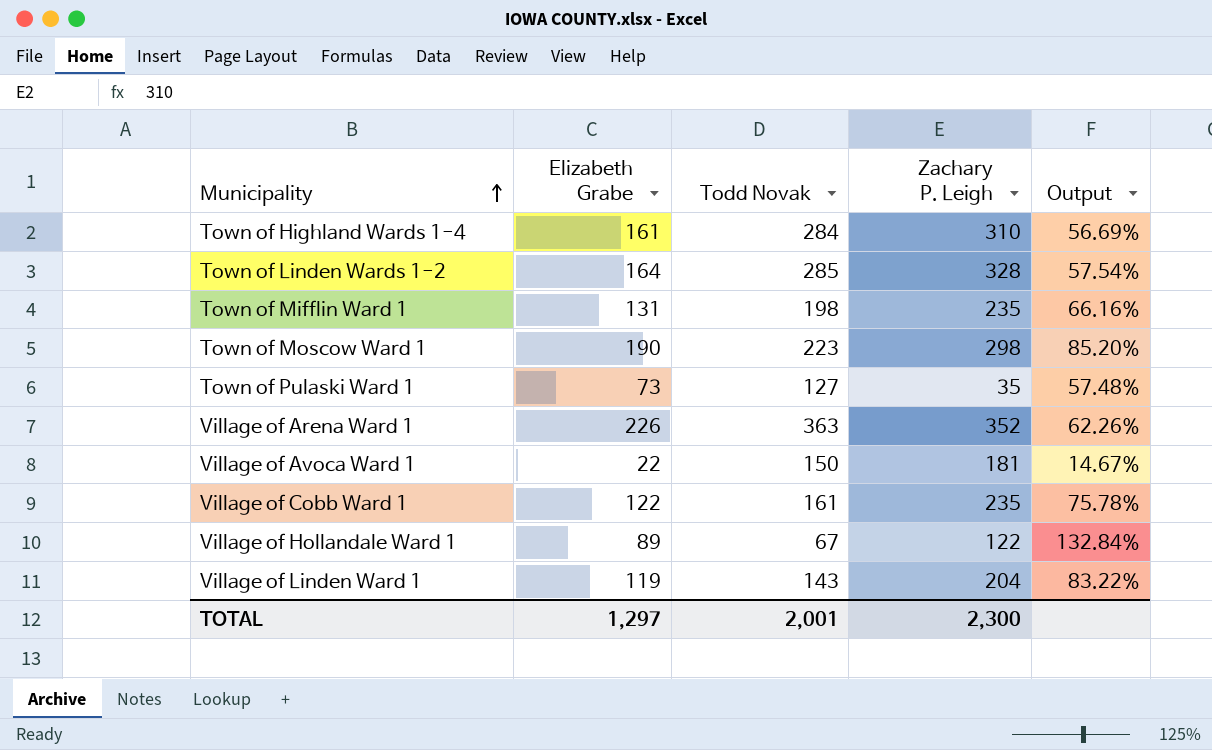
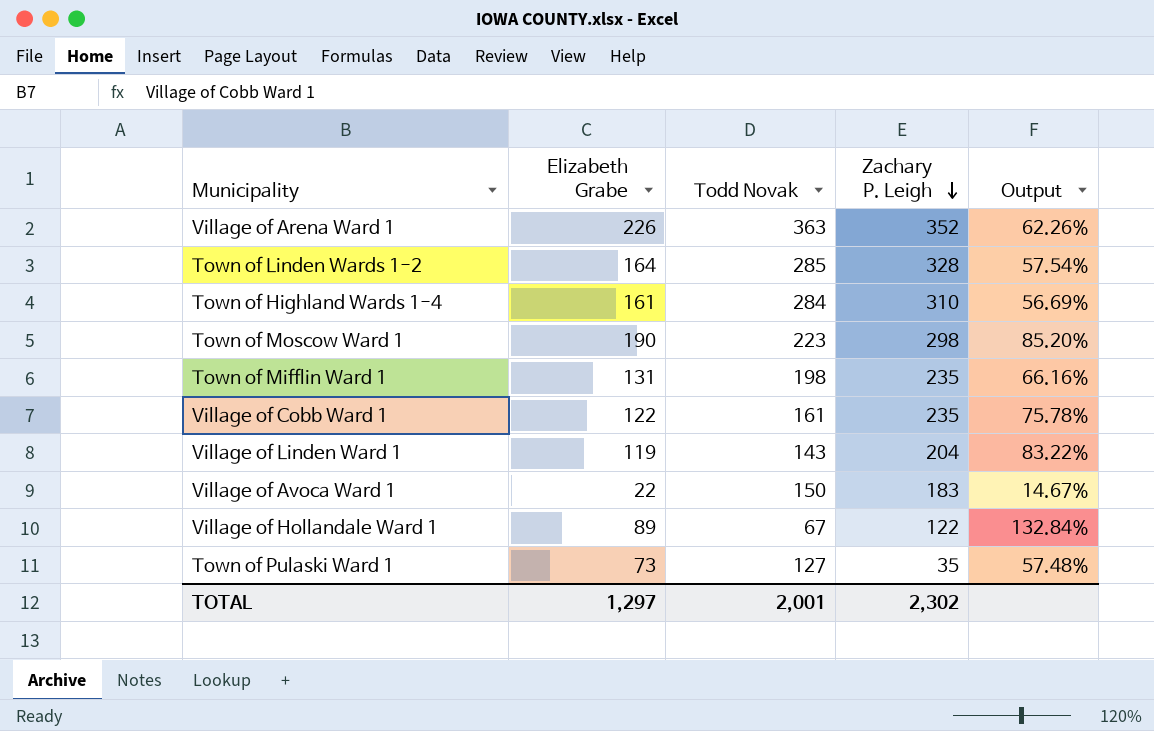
row order: Municipality ascending -> Zachary P. Leigh descending
Village of Avoca Ward 1 | Zachary P. Leigh: 181 -> 183
TOTAL | Zachary P. Leigh: 2,300 -> 2,302

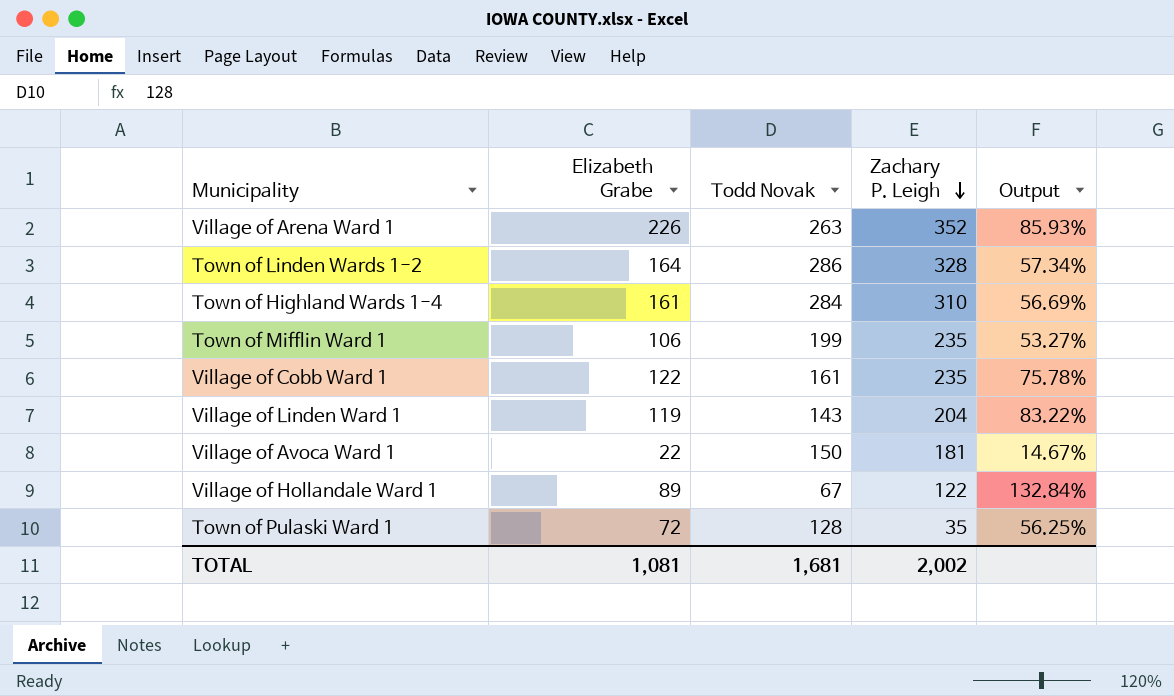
row Town of Moscow Ward 1: 190 | 223 | 298 | 85.20% -> none
Village of Arena Ward 1 | Todd Novak: 363 -> 263
Village of Arena Ward 1 | Output: 62.26% -> 85.93%
Town of Linden Wards 1-2 | Todd Novak: 285 -> 286
Town of Linden Wards 1-2 | Output: 57.54% -> 57.34%
Town of Mifflin Ward 1 | Elizabeth Grabe: 131 -> 106
Town of Mifflin Ward 1 | Todd Novak: 198 -> 199
Town of Mifflin Ward 1 | Output: 66.16% -> 53.27%
Village of Avoca Ward 1 | Zachary P. Leigh: 183 -> 181
Town of Pulaski Ward 1 | Elizabeth Grabe: 73 -> 72
Town of Pulaski Ward 1 | Todd Novak: 127 -> 128
Town of Pulaski Ward 1 | Output: 57.48% -> 56.25%
TOTAL | Elizabeth Grabe: 1,297 -> 1,081
TOTAL | Todd Novak: 2,001 -> 1,681
TOTAL | Zachary P. Leigh: 2,302 -> 2,002

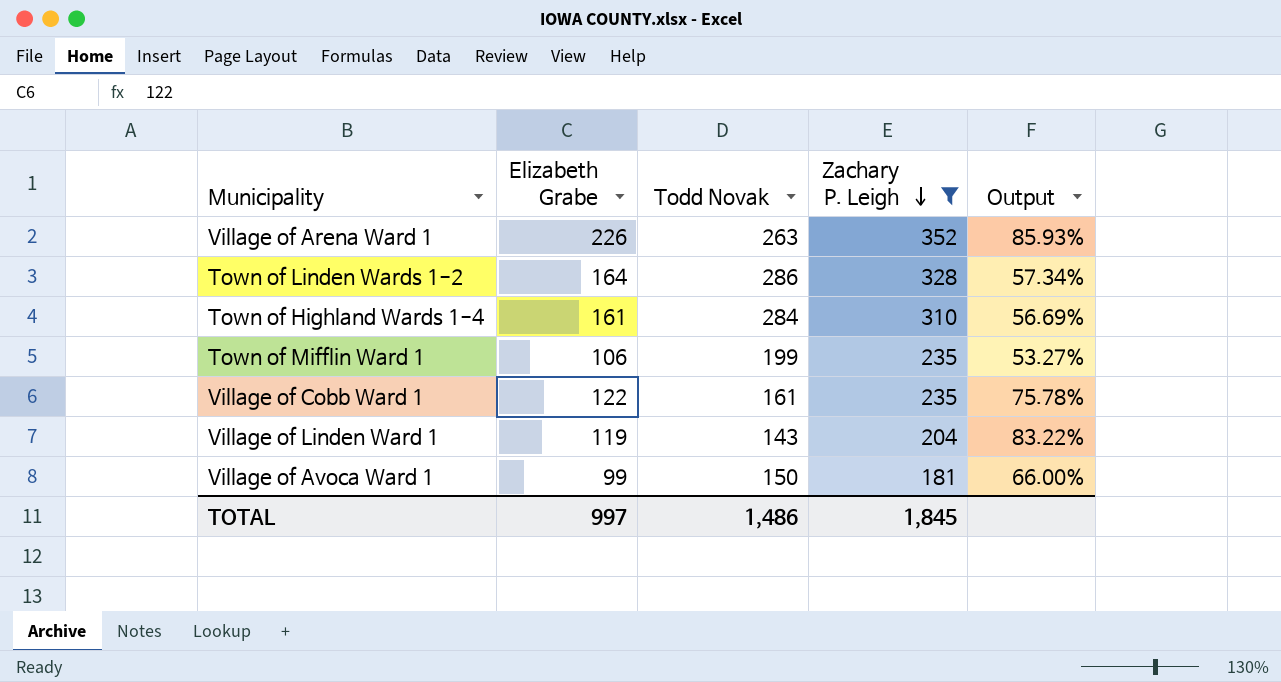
filter: none -> Zachary P. Leigh >= 181
Village of Avoca Ward 1 | Elizabeth Grabe: 22 -> 99
Village of Avoca Ward 1 | Output: 14.67% -> 66.00%
TOTAL | Elizabeth Grabe: 1,081 -> 997
TOTAL | Todd Novak: 1,681 -> 1,486
TOTAL | Zachary P. Leigh: 2,002 -> 1,845

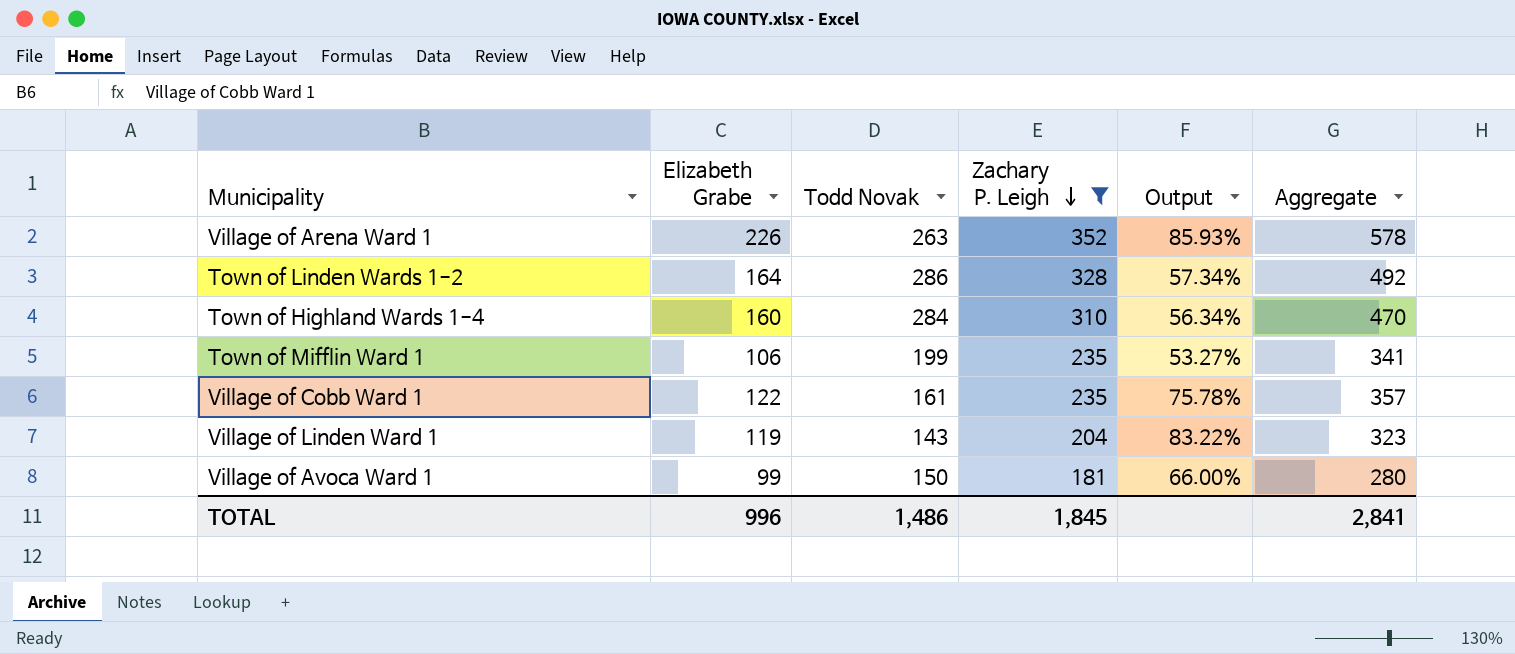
column Aggregate | formula: none -> [Elizabeth Grabe] + [Zachary P. Leigh]
Town of Highland Wards 1-4 | Elizabeth Grabe: 161 -> 160
Town of Highland Wards 1-4 | Output: 56.69% -> 56.34%
TOTAL | Elizabeth Grabe: 997 -> 996

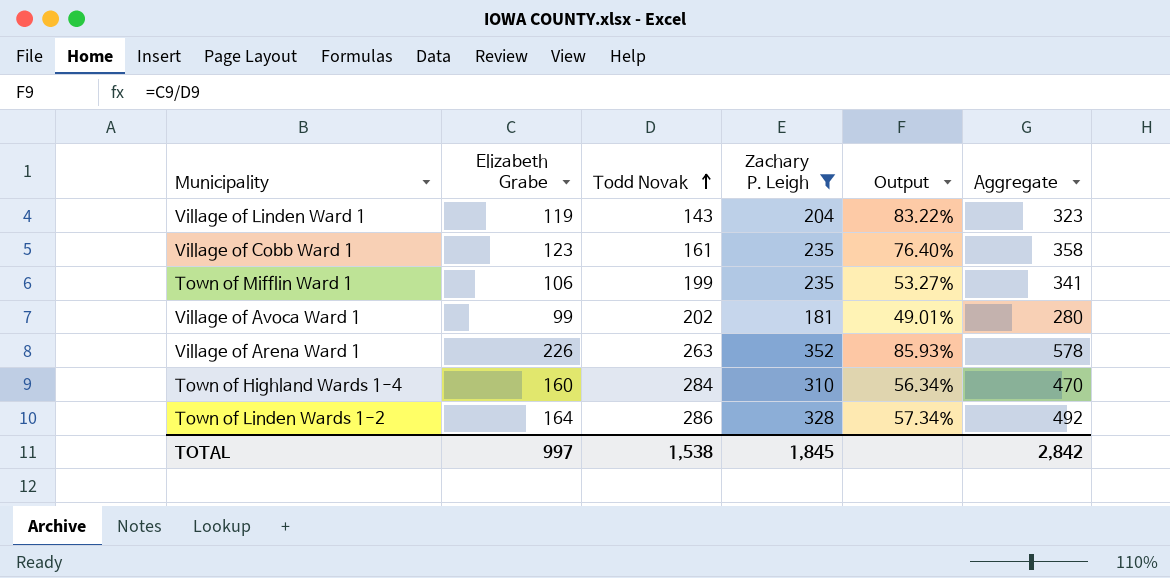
row order: Zachary P. Leigh descending -> Todd Novak ascending
Village of Cobb Ward 1 | Elizabeth Grabe: 122 -> 123
Village of Cobb Ward 1 | Output: 75.78% -> 76.40%
Village of Cobb Ward 1 | Aggregate: 357 -> 358
Village of Avoca Ward 1 | Todd Novak: 150 -> 202
Village of Avoca Ward 1 | Output: 66.00% -> 49.01%
TOTAL | Elizabeth Grabe: 996 -> 997
TOTAL | Todd Novak: 1,486 -> 1,538
TOTAL | Aggregate: 2,841 -> 2,842

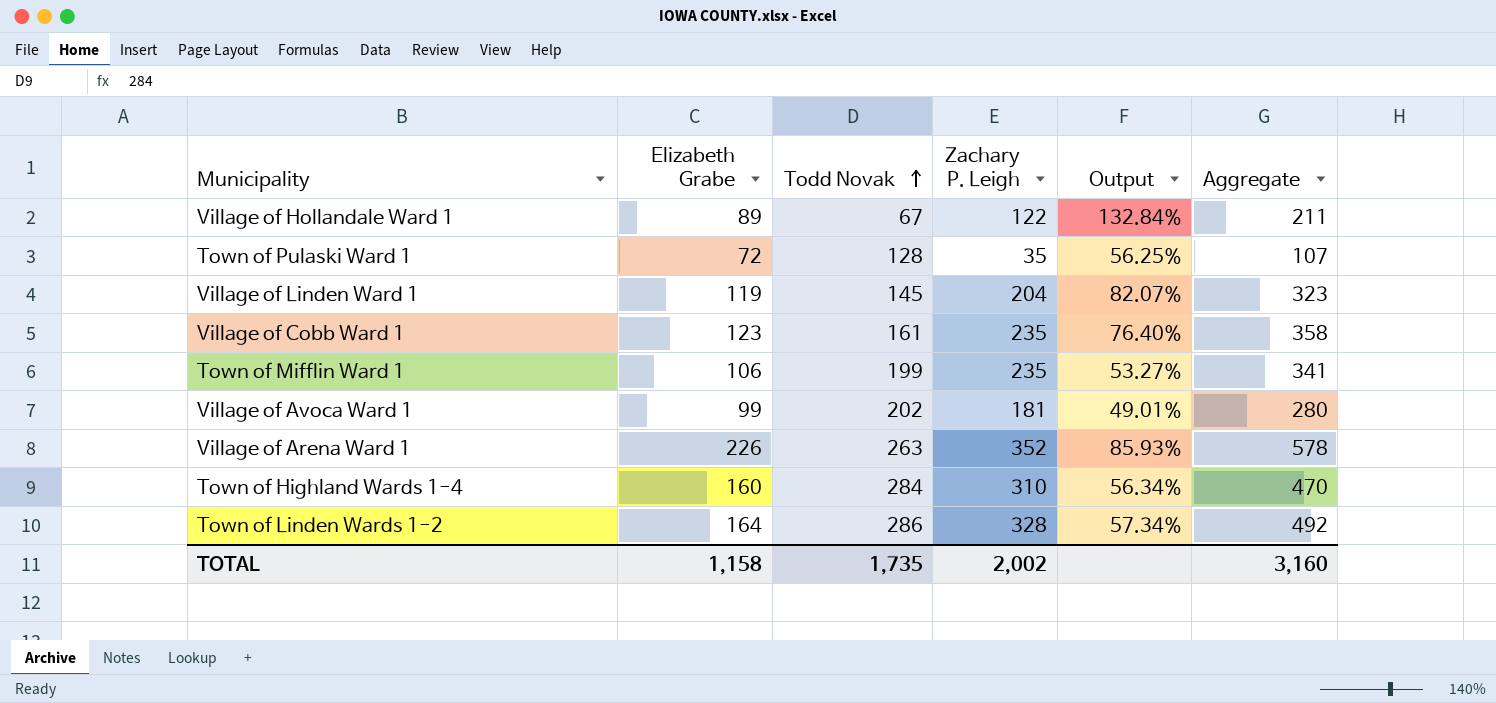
filter: Zachary P. Leigh >= 181 -> none
Village of Linden Ward 1 | Todd Novak: 143 -> 145
Village of Linden Ward 1 | Output: 83.22% -> 82.07%
TOTAL | Elizabeth Grabe: 997 -> 1,158
TOTAL | Todd Novak: 1,538 -> 1,735
TOTAL | Zachary P. Leigh: 1,845 -> 2,002
TOTAL | Aggregate: 2,842 -> 3,160

